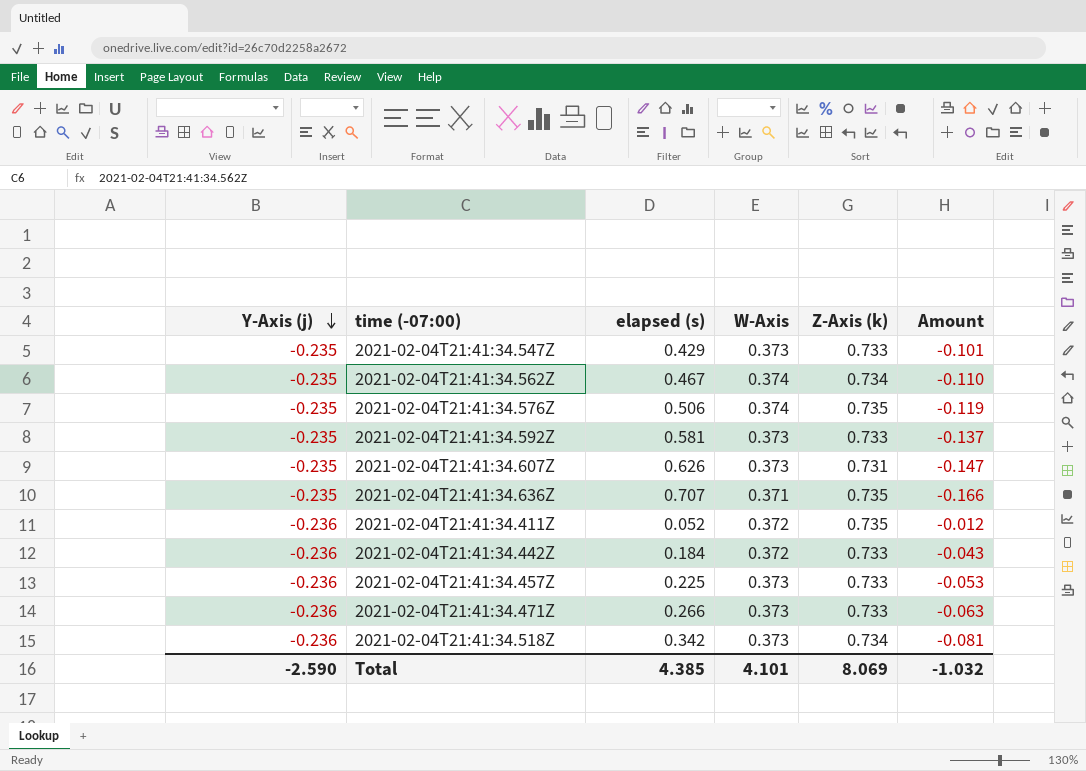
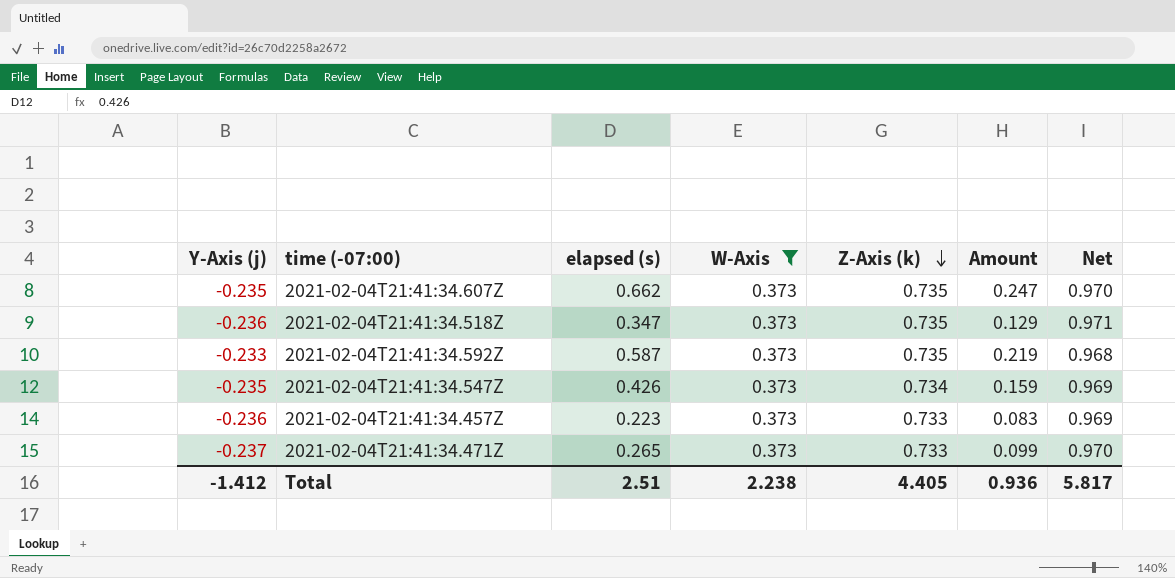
filter: none -> W-Axis = 0.373
row order: Y-Axis (j) descending -> Z-Axis (k) descending
column Amount | formula: [Y-Axis (j)] * [elapsed (s)] -> [elapsed (s)] * [W-Axis]
column Net | formula: none -> [Z-Axis (k)] - [Y-Axis (j)]
2021-02-04T21:41:34.607Z | elapsed (s): 0.626 -> 0.662
2021-02-04T21:41:34.607Z | Z-Axis (k): 0.731 -> 0.735
2021-02-04T21:41:34.518Z | elapsed (s): 0.342 -> 0.347
2021-02-04T21:41:34.518Z | Z-Axis (k): 0.734 -> 0.735
2021-02-04T21:41:34.592Z | Y-Axis (j): -0.235 -> -0.233
2021-02-04T21:41:34.592Z | elapsed (s): 0.581 -> 0.587
2021-02-04T21:41:34.592Z | Z-Axis (k): 0.733 -> 0.735
2021-02-04T21:41:34.547Z | elapsed (s): 0.429 -> 0.426
2021-02-04T21:41:34.547Z | Z-Axis (k): 0.733 -> 0.734
2021-02-04T21:41:34.457Z | elapsed (s): 0.225 -> 0.223
2021-02-04T21:41:34.471Z | Y-Axis (j): -0.236 -> -0.237
2021-02-04T21:41:34.471Z | elapsed (s): 0.266 -> 0.265
Total | Y-Axis (j): -2.590 -> -1.412
Total | elapsed (s): 4.385 -> 2.51
Total | W-Axis: 4.101 -> 2.238
Total | Z-Axis (k): 8.069 -> 4.405
Total | Amount: -1.032 -> 0.936

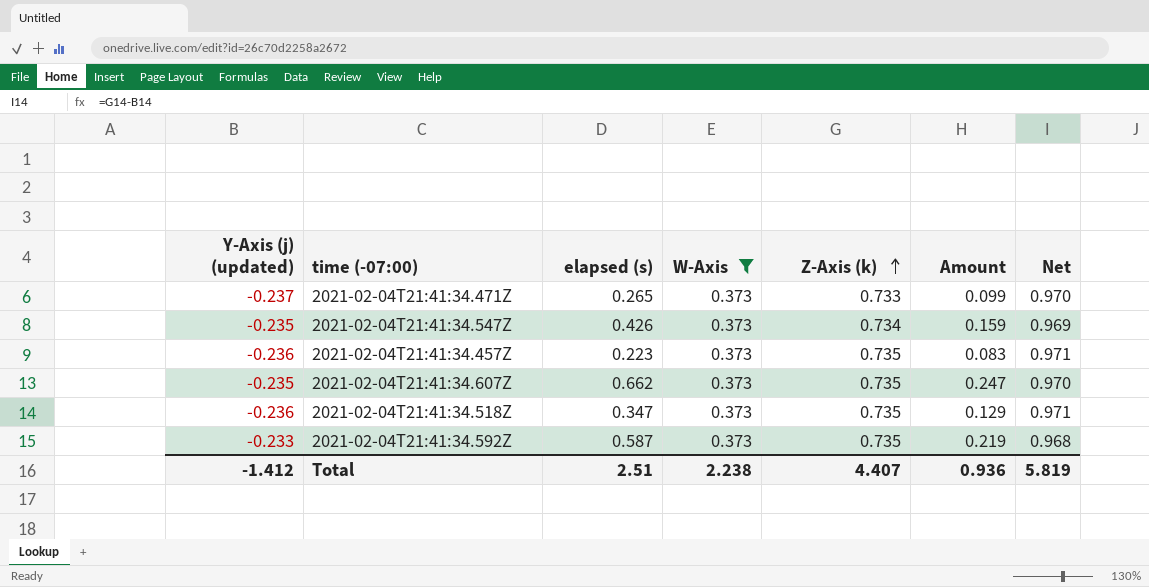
row order: Z-Axis (k) descending -> Z-Axis (k) ascending
column name: Y-Axis (j) -> Y-Axis (j) (updated)
2021-02-04T21:41:34.457Z | Z-Axis (k): 0.733 -> 0.735
2021-02-04T21:41:34.457Z | Net: 0.969 -> 0.971
Total | Z-Axis (k): 4.405 -> 4.407
Total | Net: 5.817 -> 5.819

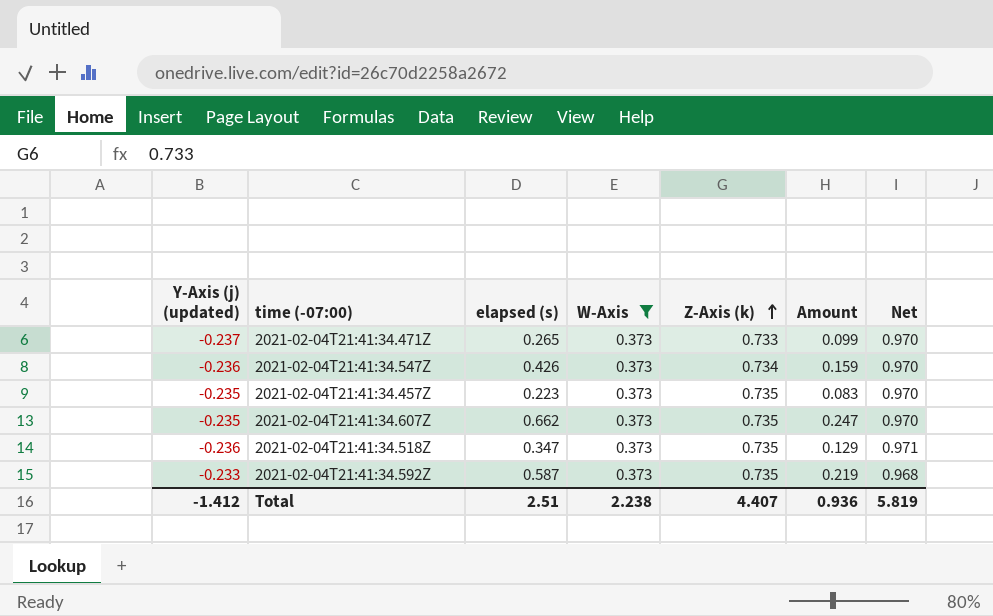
2021-02-04T21:41:34.547Z | Y-Axis (j) (updated): -0.235 -> -0.236
2021-02-04T21:41:34.547Z | Net: 0.969 -> 0.970
2021-02-04T21:41:34.457Z | Y-Axis (j) (updated): -0.236 -> -0.235
2021-02-04T21:41:34.457Z | Net: 0.971 -> 0.970

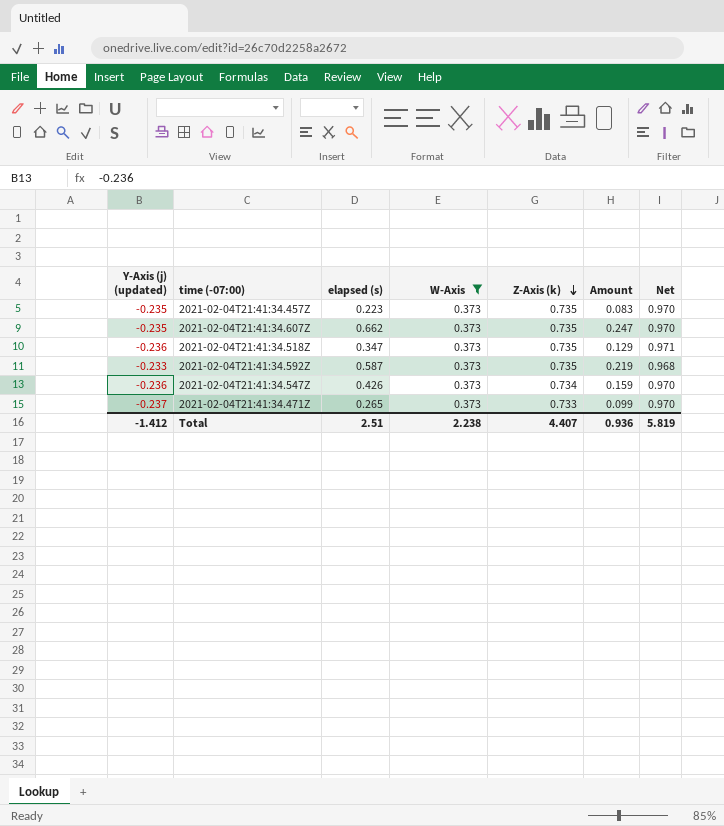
row order: Z-Axis (k) ascending -> Z-Axis (k) descending

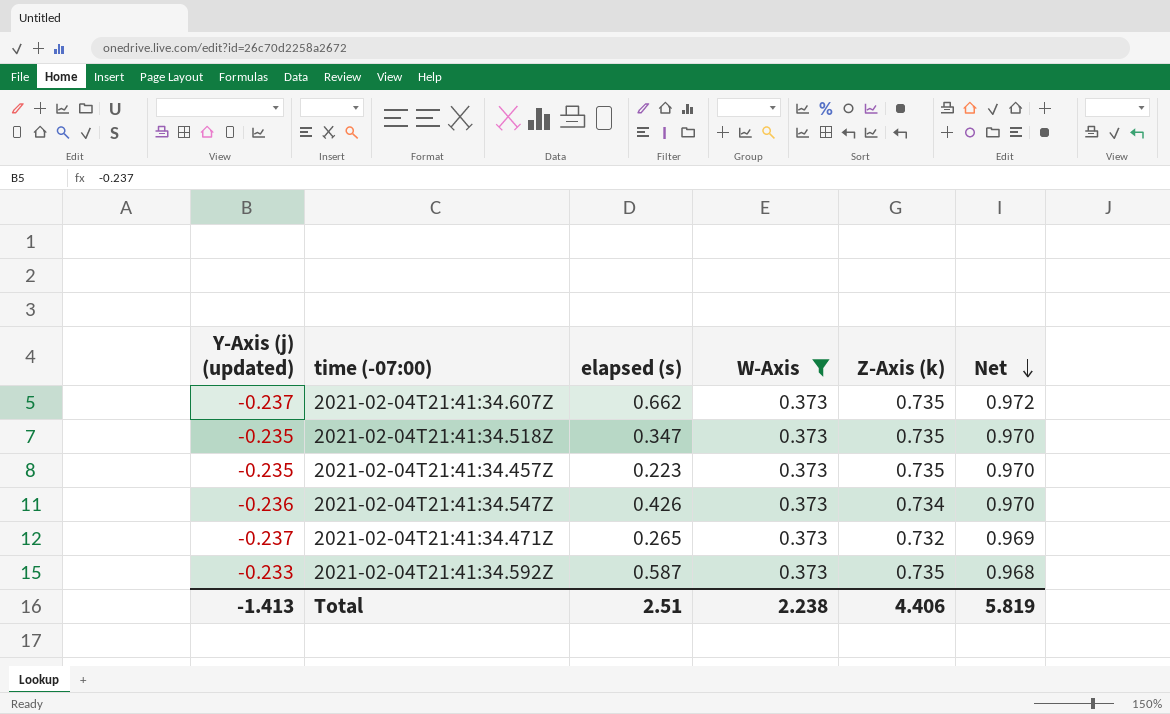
row order: Z-Axis (k) descending -> Net descending
column Amount | formula: [elapsed (s)] * [W-Axis] -> none
2021-02-04T21:41:34.607Z | Y-Axis (j) (updated): -0.235 -> -0.237
2021-02-04T21:41:34.607Z | Net: 0.970 -> 0.972
2021-02-04T21:41:34.518Z | Y-Axis (j) (updated): -0.236 -> -0.235
2021-02-04T21:41:34.518Z | Net: 0.971 -> 0.970
2021-02-04T21:41:34.471Z | Z-Axis (k): 0.733 -> 0.732
2021-02-04T21:41:34.471Z | Net: 0.970 -> 0.969
Total | Y-Axis (j) (updated): -1.412 -> -1.413
Total | Z-Axis (k): 4.407 -> 4.406

